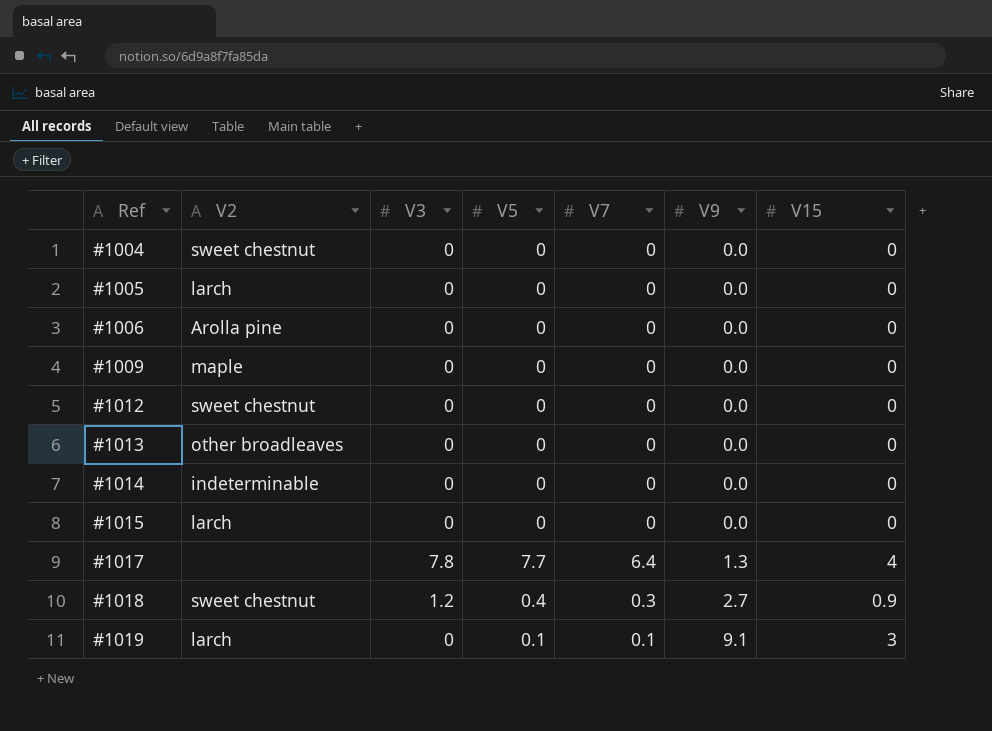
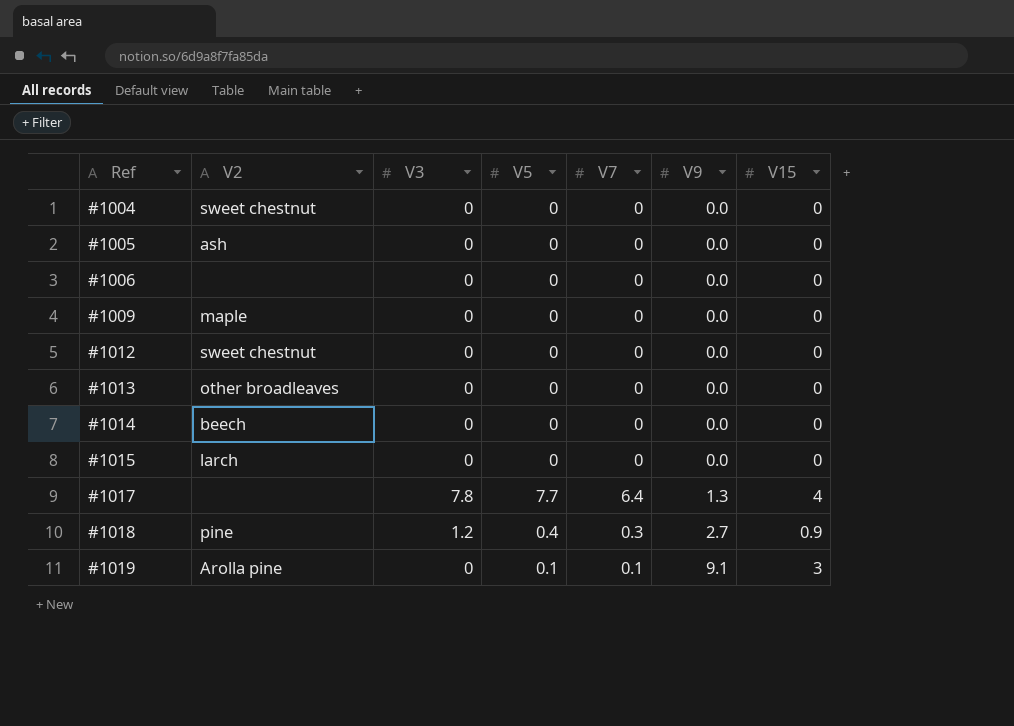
#1005 | V2: larch -> ash
#1006 | V2: Arolla pine -> none
#1014 | V2: indeterminable -> beech
#1018 | V2: sweet chestnut -> pine
#1019 | V2: larch -> Arolla pine

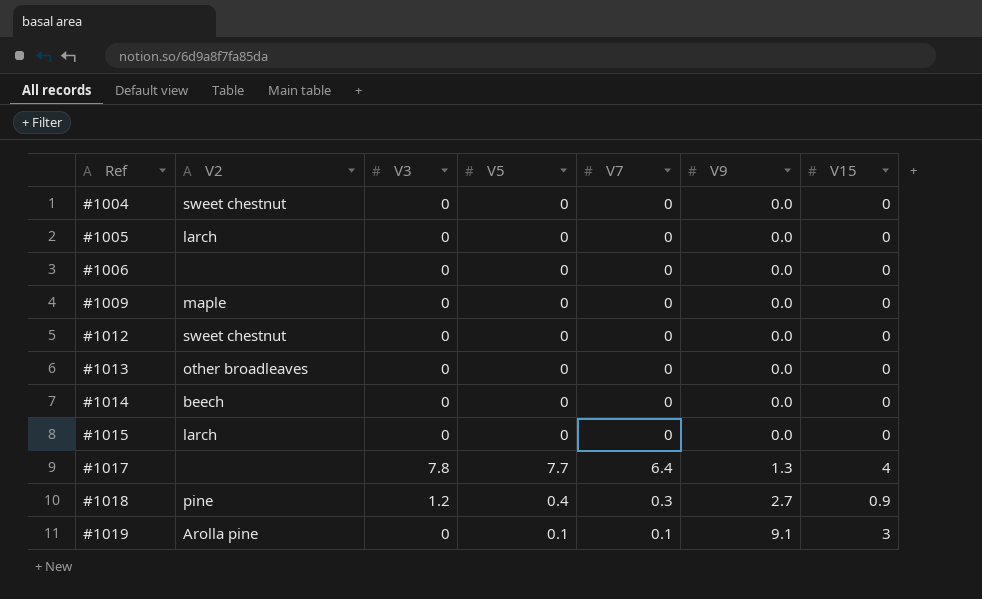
#1005 | V2: ash -> larch

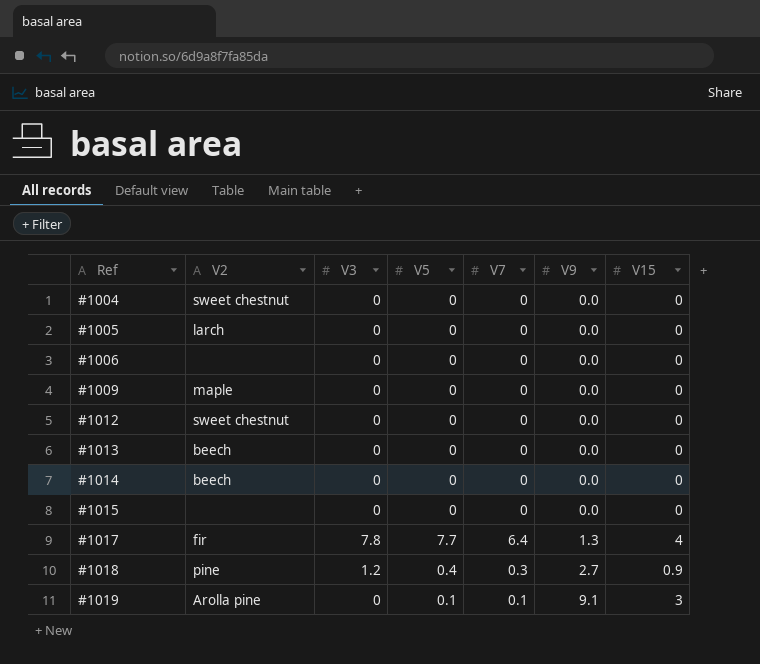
#1013 | V2: other broadleaves -> beech
#1015 | V2: larch -> none
#1017 | V2: none -> fir

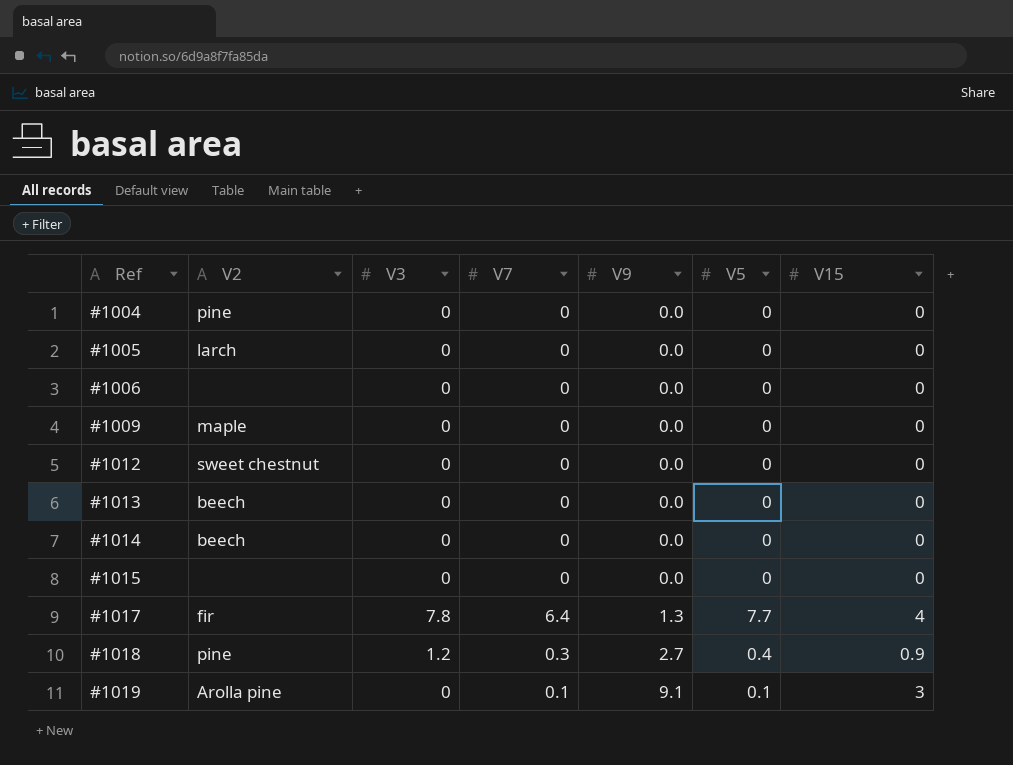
column V5 | position: 4 -> 6
#1004 | V2: sweet chestnut -> pine

